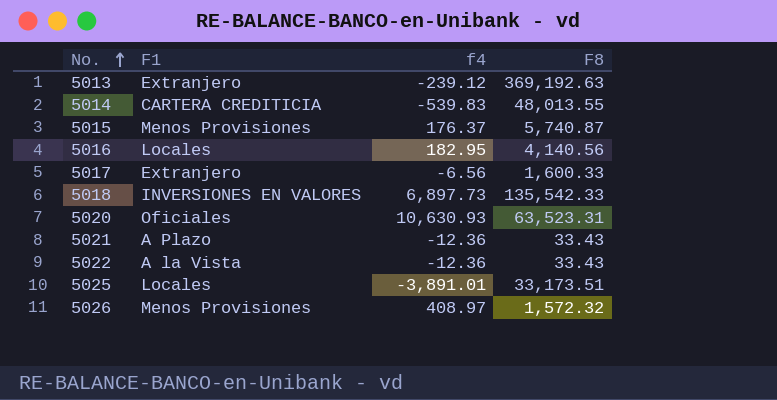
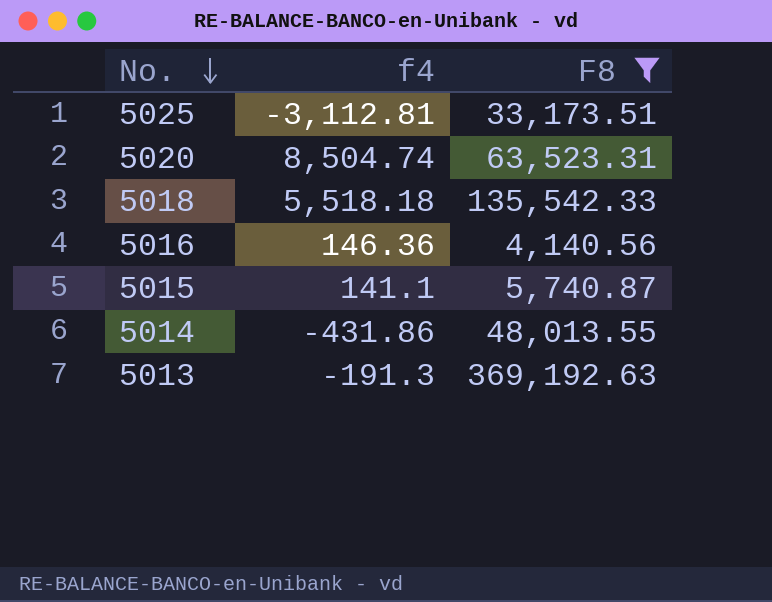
filter: none -> F8 >= 4,140.56
row order: No. ascending -> No. descending
column F1 | position: 2 -> none
5025 | f4: -3,891.01 -> -3,112.81
5020 | f4: 10,630.93 -> 8,504.74
5018 | f4: 6,897.73 -> 5,518.18
5016 | f4: 182.95 -> 146.36
5015 | f4: 176.37 -> 141.1
5014 | f4: -539.83 -> -431.86
5013 | f4: -239.12 -> -191.3

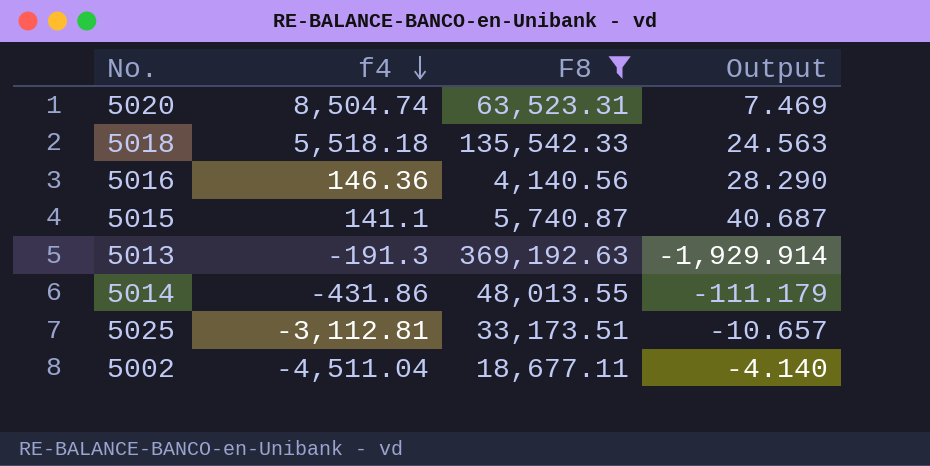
row order: No. descending -> f4 descending
column Output | formula: none -> [F8] / [f4]
row 5002: none -> -4,511.04 | 18,677.11 | -4.140

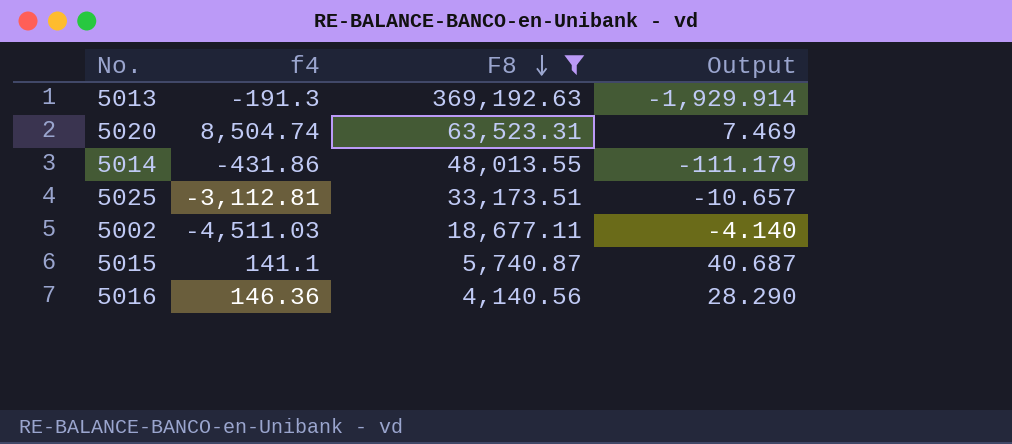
row order: f4 descending -> F8 descending
row 5018: 5,518.18 | 135,542.33 | 24.563 -> none
5002 | f4: -4,511.04 -> -4,511.03

